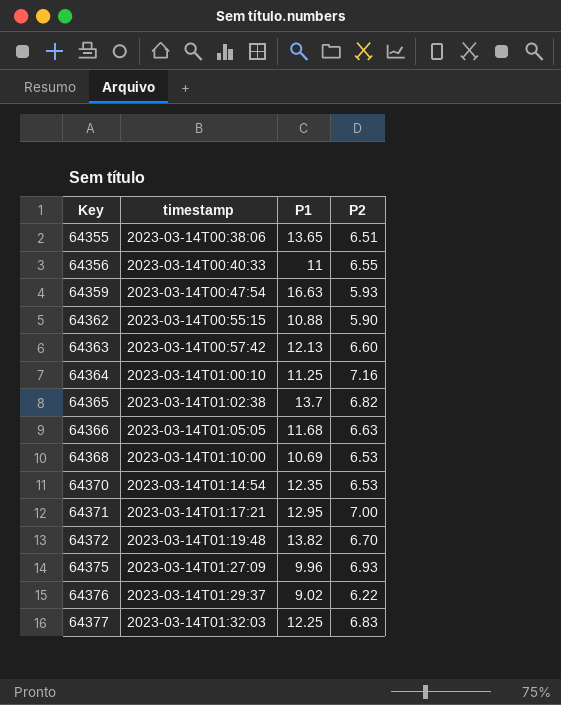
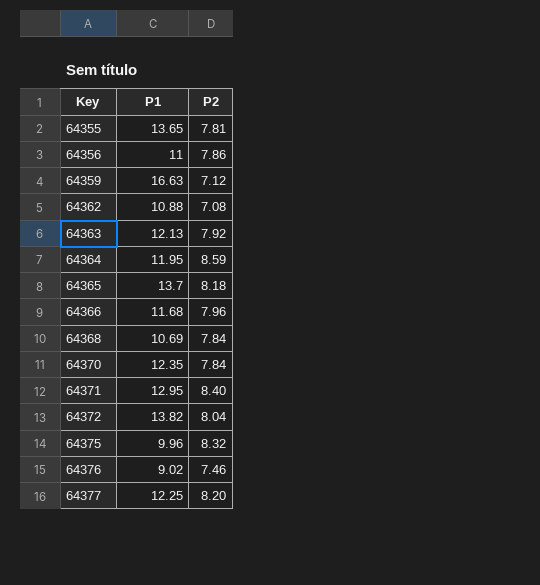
column timestamp | position: 2 -> none
64355 | P2: 6.51 -> 7.81
64356 | P2: 6.55 -> 7.86
64359 | P2: 5.93 -> 7.12
64362 | P2: 5.90 -> 7.08
64363 | P2: 6.60 -> 7.92
64364 | P1: 11.25 -> 11.95
64364 | P2: 7.16 -> 8.59
64365 | P2: 6.82 -> 8.18
64366 | P2: 6.63 -> 7.96
64368 | P2: 6.53 -> 7.84
64370 | P2: 6.53 -> 7.84
64371 | P2: 7.00 -> 8.40
64372 | P2: 6.70 -> 8.04
64375 | P2: 6.93 -> 8.32
64376 | P2: 6.22 -> 7.46
64377 | P2: 6.83 -> 8.20

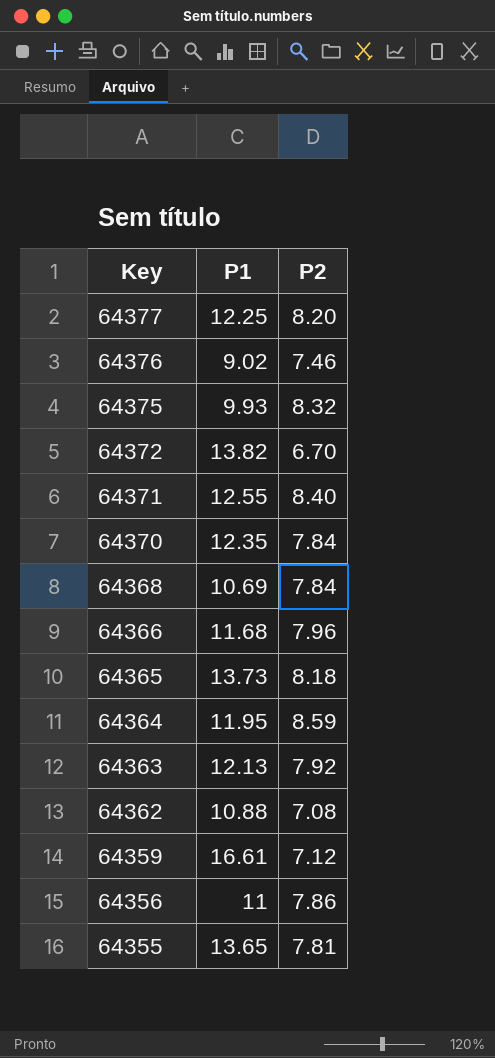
row order: Key ascending -> Key descending
64375 | P1: 9.96 -> 9.93
64372 | P2: 8.04 -> 6.70
64371 | P1: 12.95 -> 12.55
64365 | P1: 13.7 -> 13.73
64359 | P1: 16.63 -> 16.61

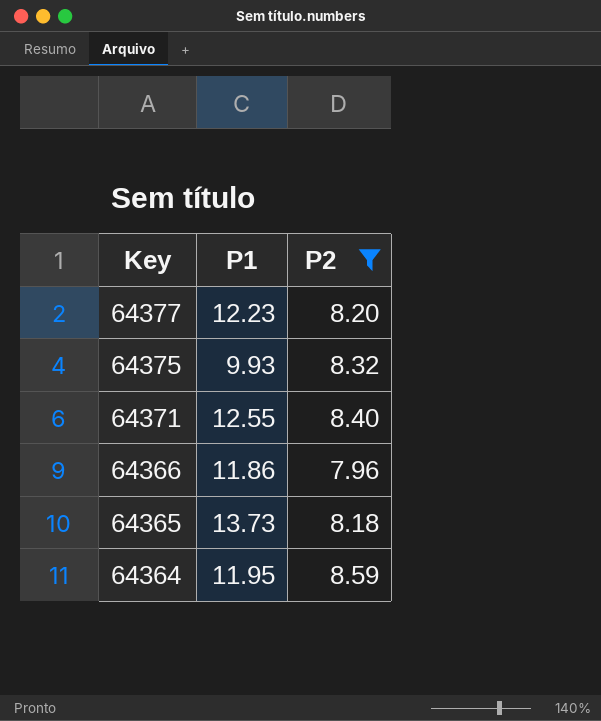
filter: none -> P2 >= 7.96
64377 | P1: 12.25 -> 12.23
64366 | P1: 11.68 -> 11.86

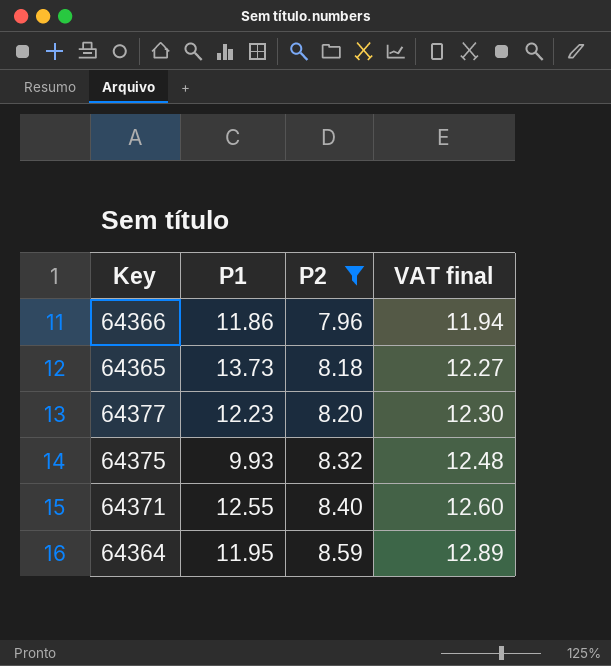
row order: Key descending -> P2 ascending
column VAT final | formula: none -> [P2] * 1.5

